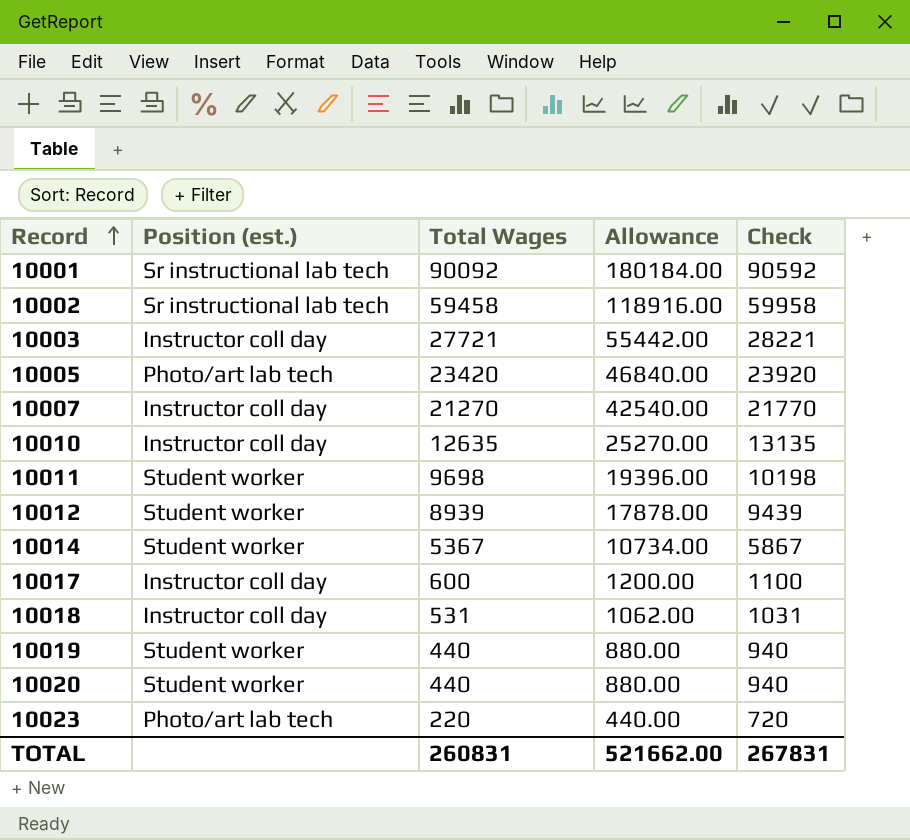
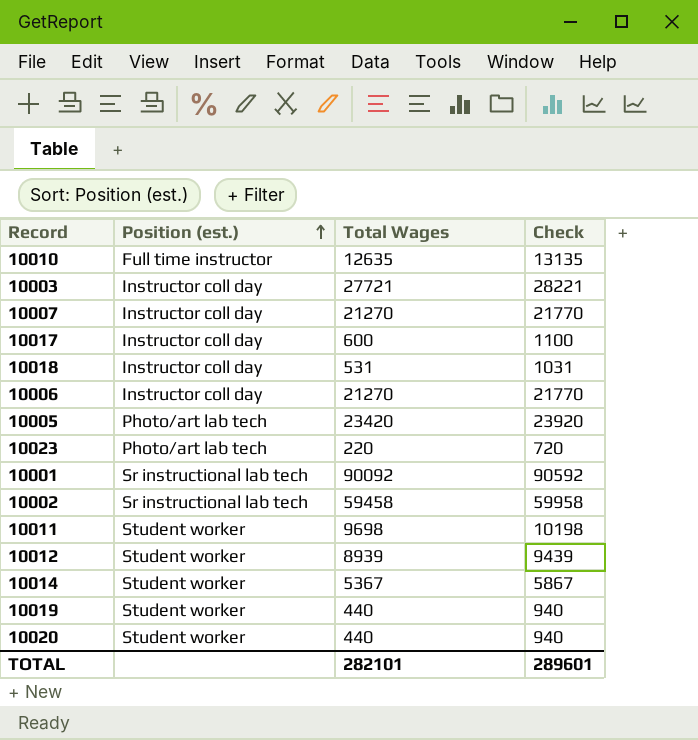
row order: Record ascending -> Position (est.) ascending
column Allowance | formula: [Total Wages] * 2 -> none
10010 | Position (est.): Instructor coll day -> Full time instructor
row 10006: none -> Instructor coll day | 21270 | 21770
TOTAL | Total Wages: 260831 -> 282101
TOTAL | Check: 267831 -> 289601

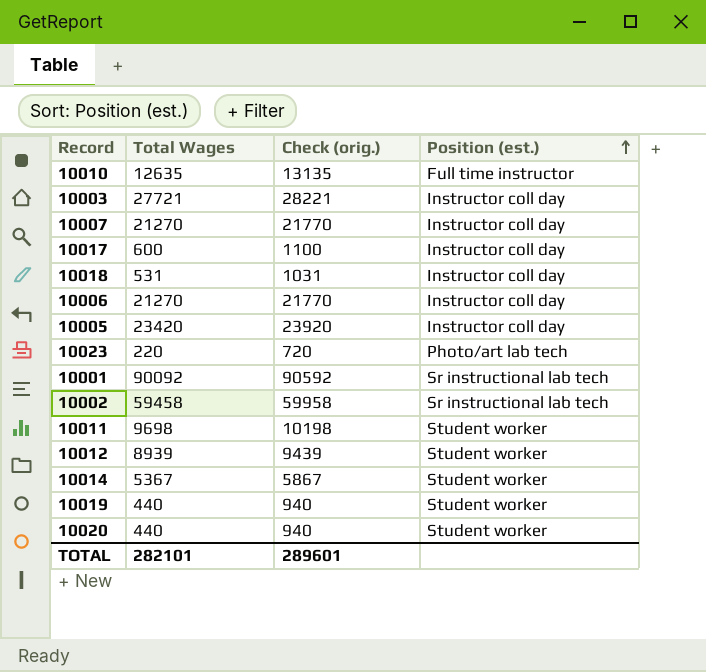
column name: Check -> Check (orig.)
column Position (est.) | position: 2 -> 4
10005 | Position (est.): Photo/art lab tech -> Instructor coll day

